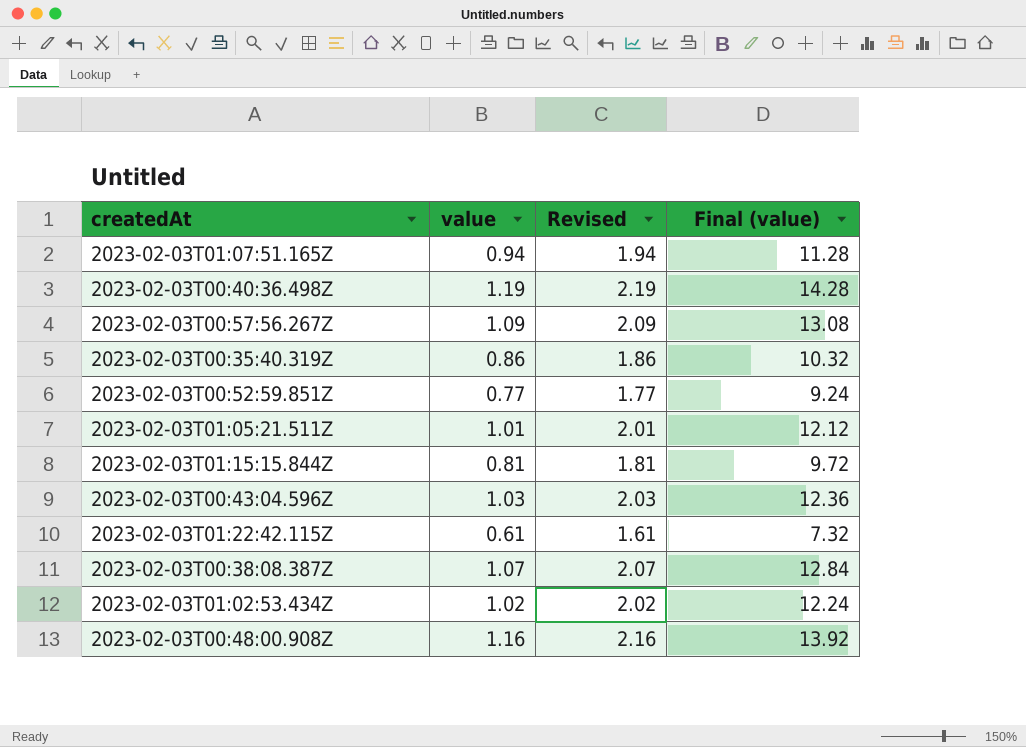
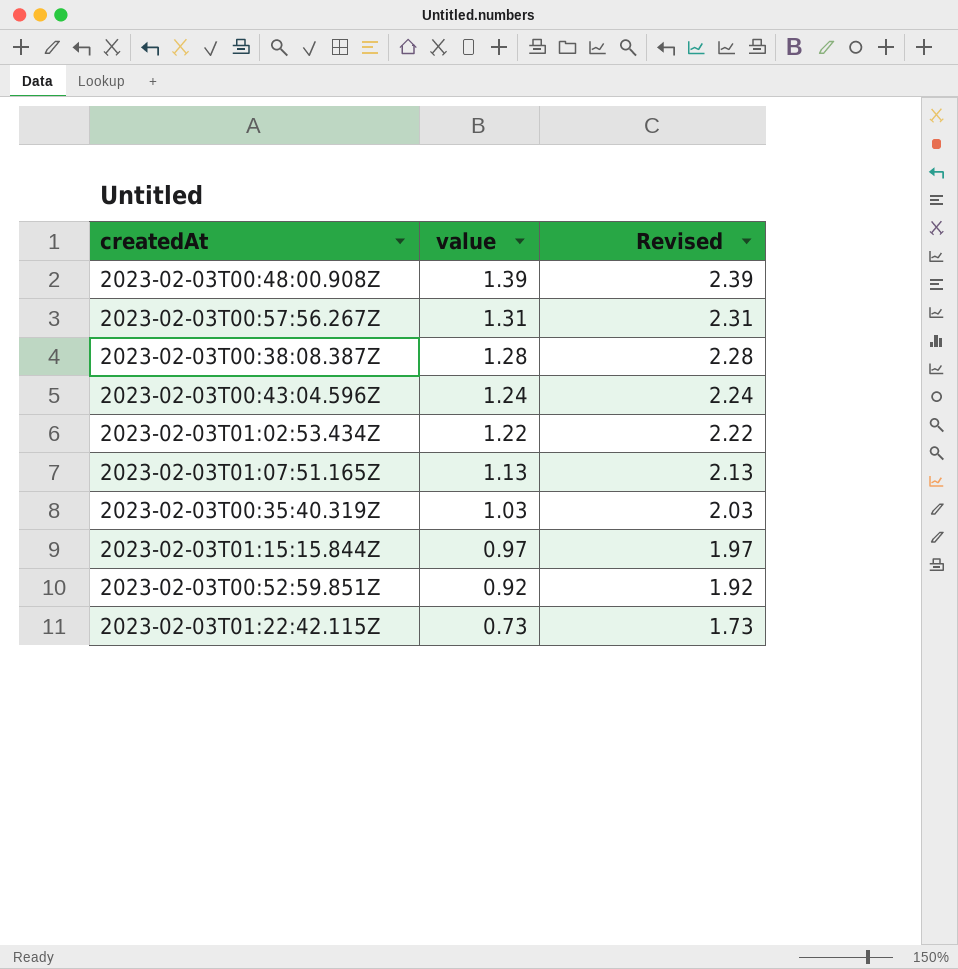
row order: none -> value descending
column Final (value) | formula: [value] * 12 -> none
row 2023-02-03T00:40:36.498Z: 1.19 | 2.19 | 14.28 -> none
row 2023-02-03T01:05:21.511Z: 1.01 | 2.01 | 12.12 -> none
2023-02-03T00:48:00.908Z | value: 1.16 -> 1.39
2023-02-03T00:48:00.908Z | Revised: 2.16 -> 2.39
2023-02-03T00:57:56.267Z | value: 1.09 -> 1.31
2023-02-03T00:57:56.267Z | Revised: 2.09 -> 2.31
2023-02-03T00:38:08.387Z | value: 1.07 -> 1.28
2023-02-03T00:38:08.387Z | Revised: 2.07 -> 2.28
2023-02-03T00:43:04.596Z | value: 1.03 -> 1.24
2023-02-03T00:43:04.596Z | Revised: 2.03 -> 2.24
2023-02-03T01:02:53.434Z | value: 1.02 -> 1.22
2023-02-03T01:02:53.434Z | Revised: 2.02 -> 2.22
2023-02-03T01:07:51.165Z | value: 0.94 -> 1.13
2023-02-03T01:07:51.165Z | Revised: 1.94 -> 2.13
2023-02-03T00:35:40.319Z | value: 0.86 -> 1.03
2023-02-03T00:35:40.319Z | Revised: 1.86 -> 2.03
2023-02-03T01:15:15.844Z | value: 0.81 -> 0.97
2023-02-03T01:15:15.844Z | Revised: 1.81 -> 1.97
2023-02-03T00:52:59.851Z | value: 0.77 -> 0.92
2023-02-03T00:52:59.851Z | Revised: 1.77 -> 1.92
2023-02-03T01:22:42.115Z | value: 0.61 -> 0.73
2023-02-03T01:22:42.115Z | Revised: 1.61 -> 1.73

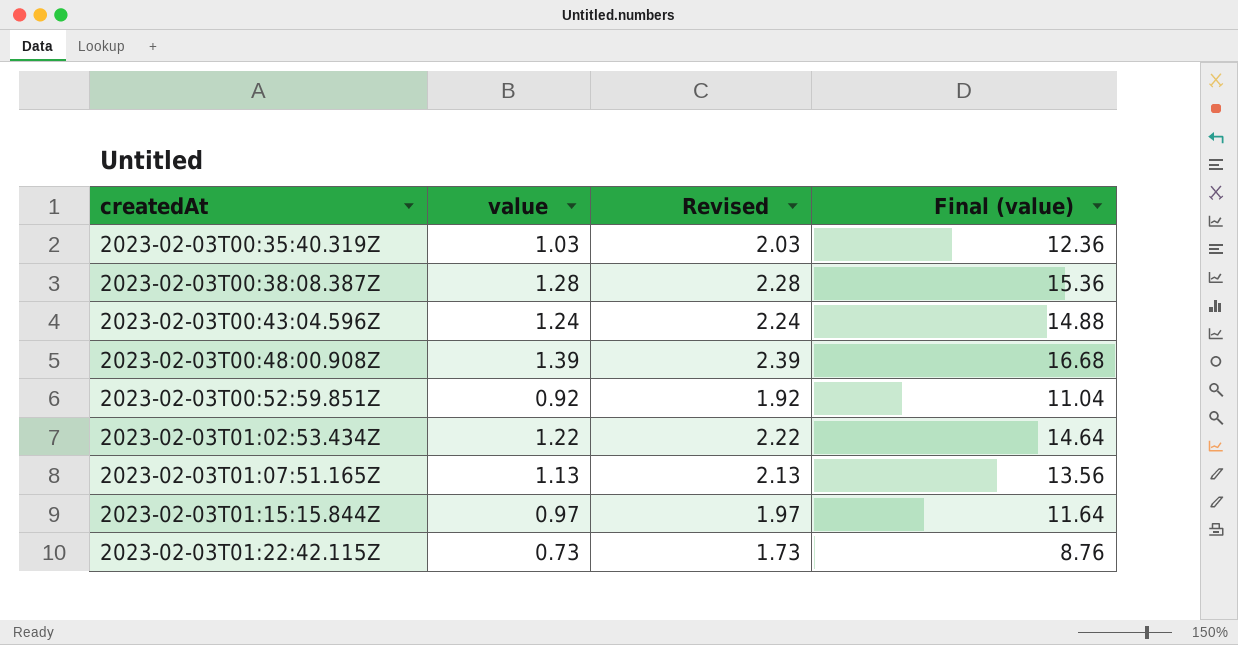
row order: value descending -> createdAt ascending
column Final (value) | formula: none -> [value] * 12
row 2023-02-03T00:57:56.267Z: 1.31 | 2.31 -> none

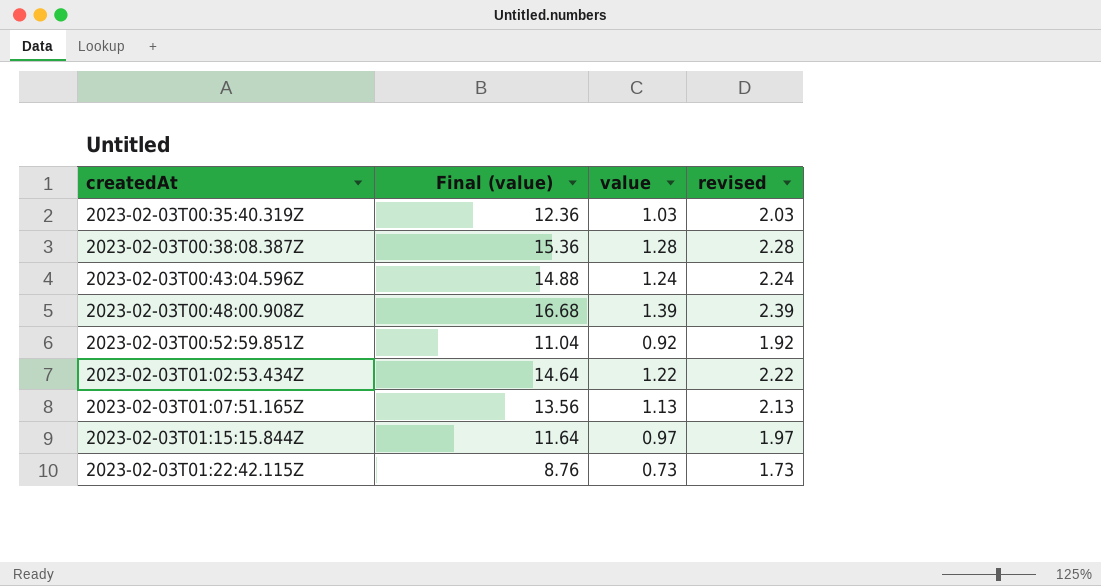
column Final (value) | position: 4 -> 2
column name: Revised -> revised

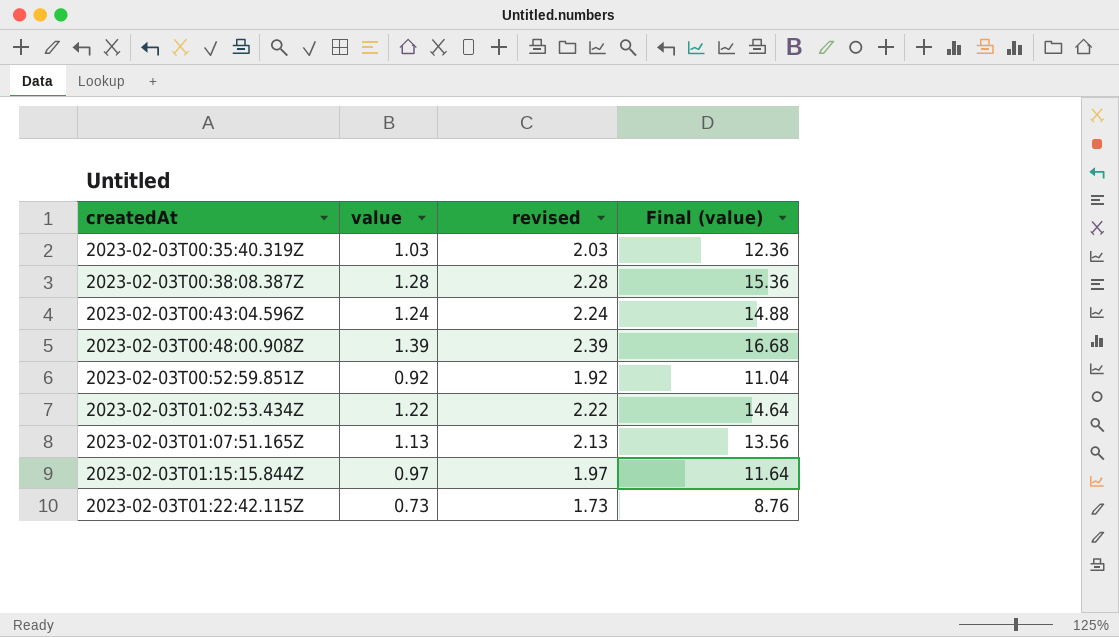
column Final (value) | position: 2 -> 4

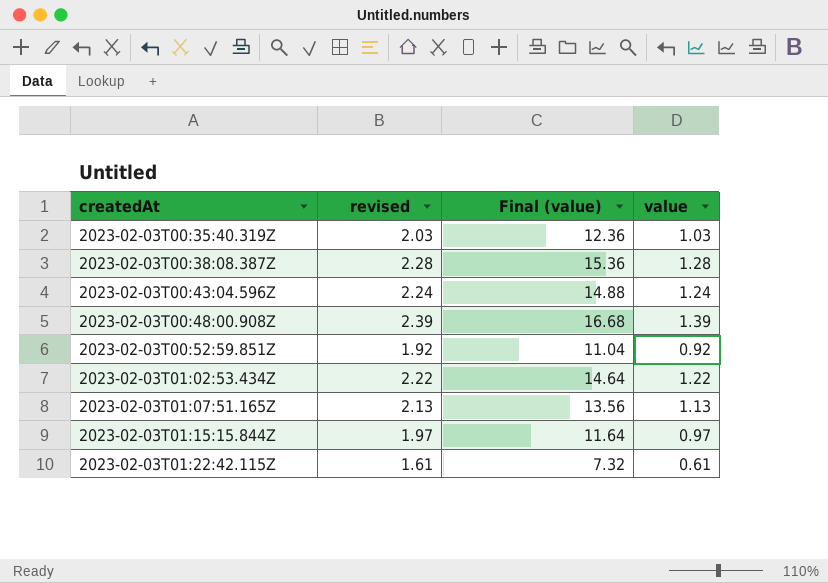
column value | position: 2 -> 4
2023-02-03T01:22:42.115Z | revised: 1.73 -> 1.61
2023-02-03T01:22:42.115Z | Final (value): 8.76 -> 7.32
2023-02-03T01:22:42.115Z | value: 0.73 -> 0.61

